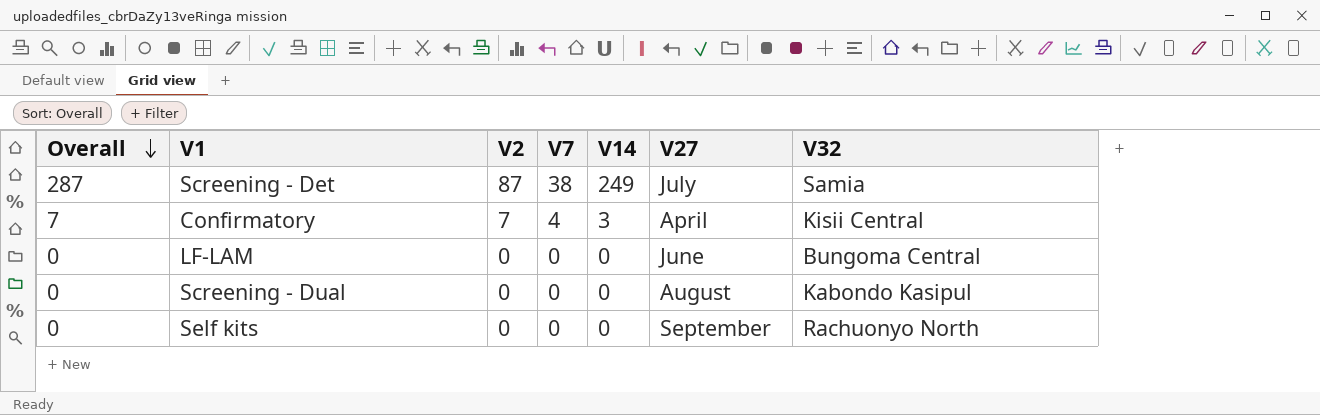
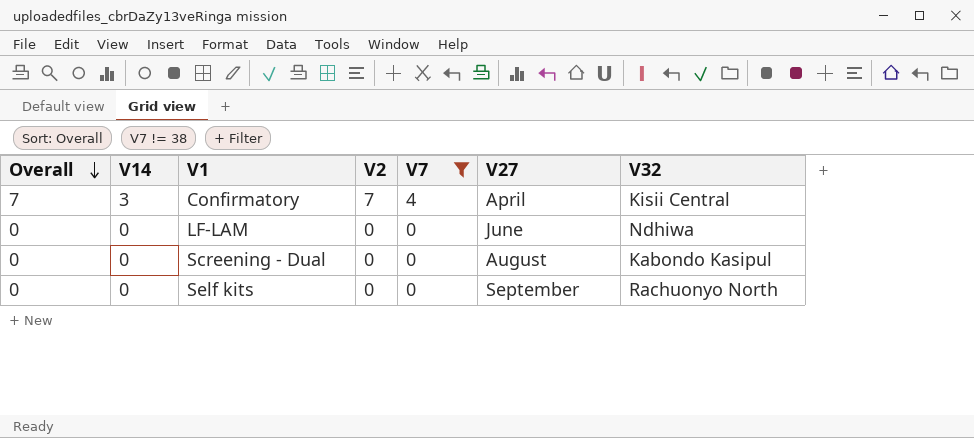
filter: none -> V7 != 38
column V14 | position: 5 -> 2
LF-LAM | V32: Bungoma Central -> Ndhiwa

